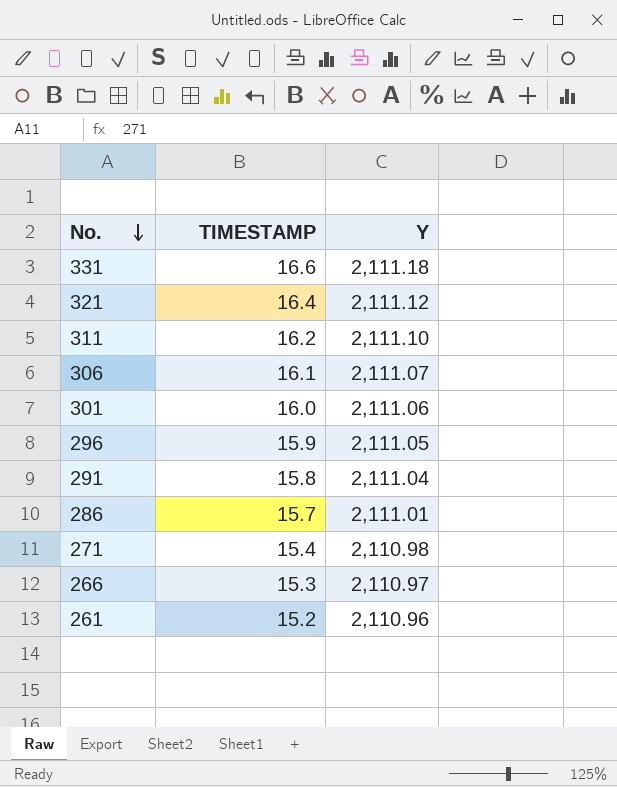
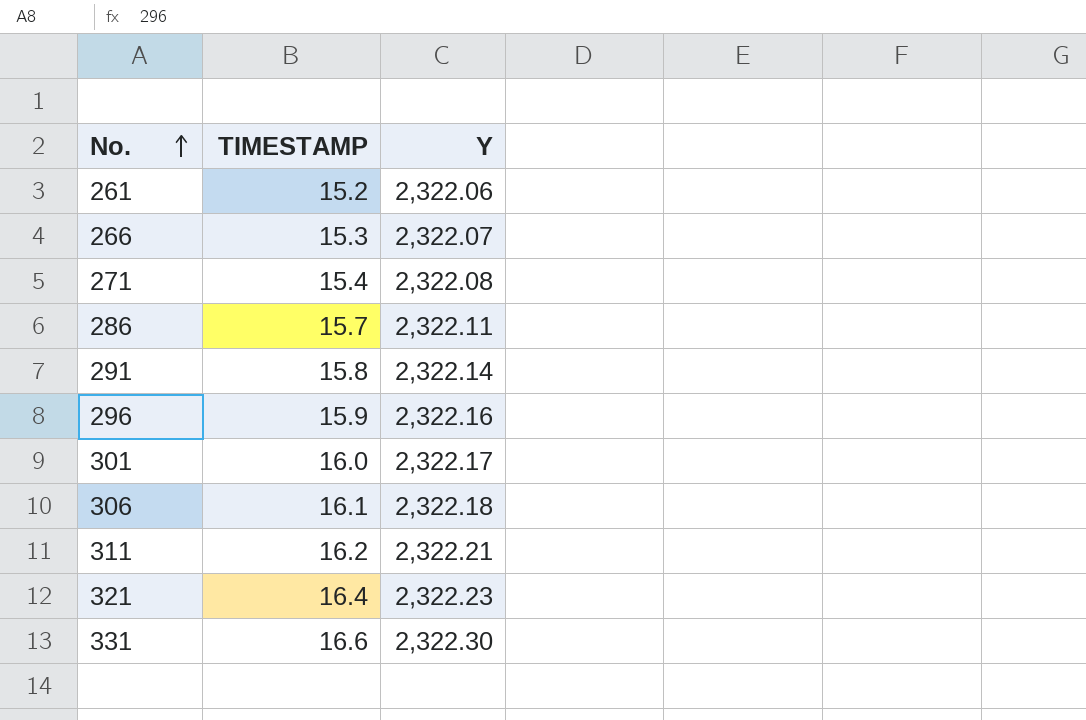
row order: No. descending -> No. ascending
261 | Y: 2,110.96 -> 2,322.06
266 | Y: 2,110.97 -> 2,322.07
271 | Y: 2,110.98 -> 2,322.08
286 | Y: 2,111.01 -> 2,322.11
291 | Y: 2,111.04 -> 2,322.14
296 | Y: 2,111.05 -> 2,322.16
301 | Y: 2,111.06 -> 2,322.17
306 | Y: 2,111.07 -> 2,322.18
311 | Y: 2,111.10 -> 2,322.21
321 | Y: 2,111.12 -> 2,322.23
331 | Y: 2,111.18 -> 2,322.30

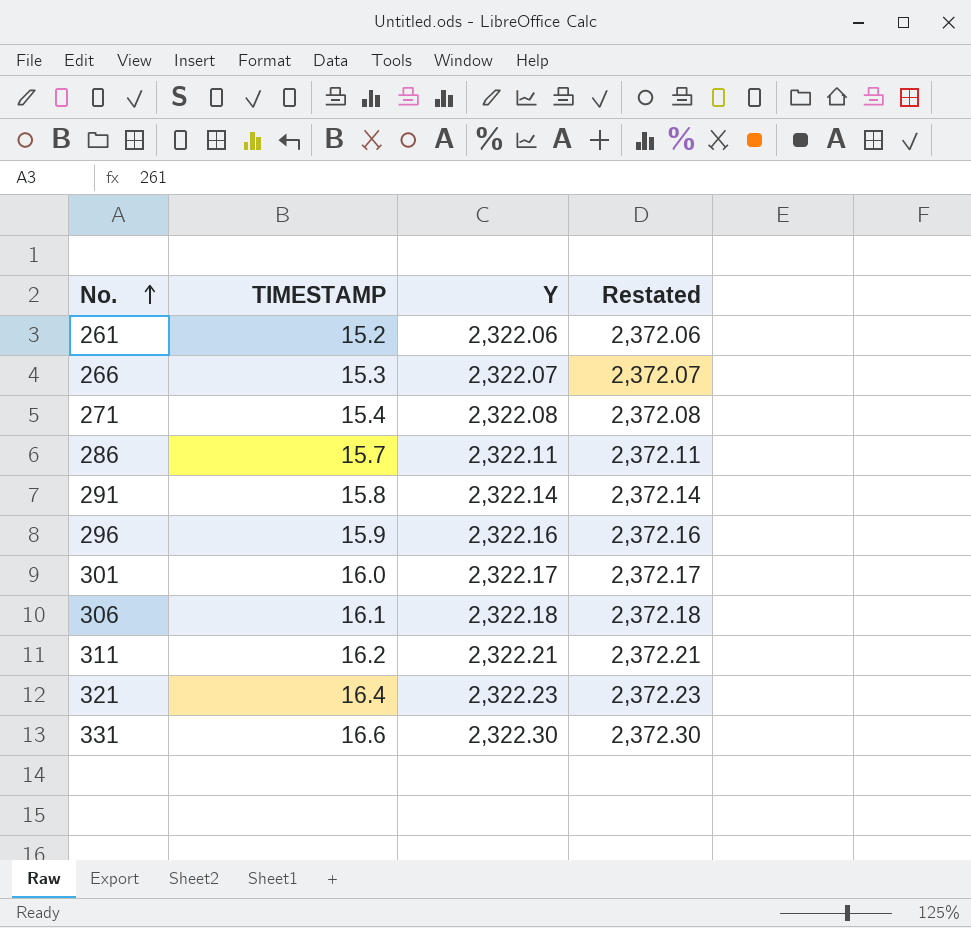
column Restated | formula: none -> [Y] + 50

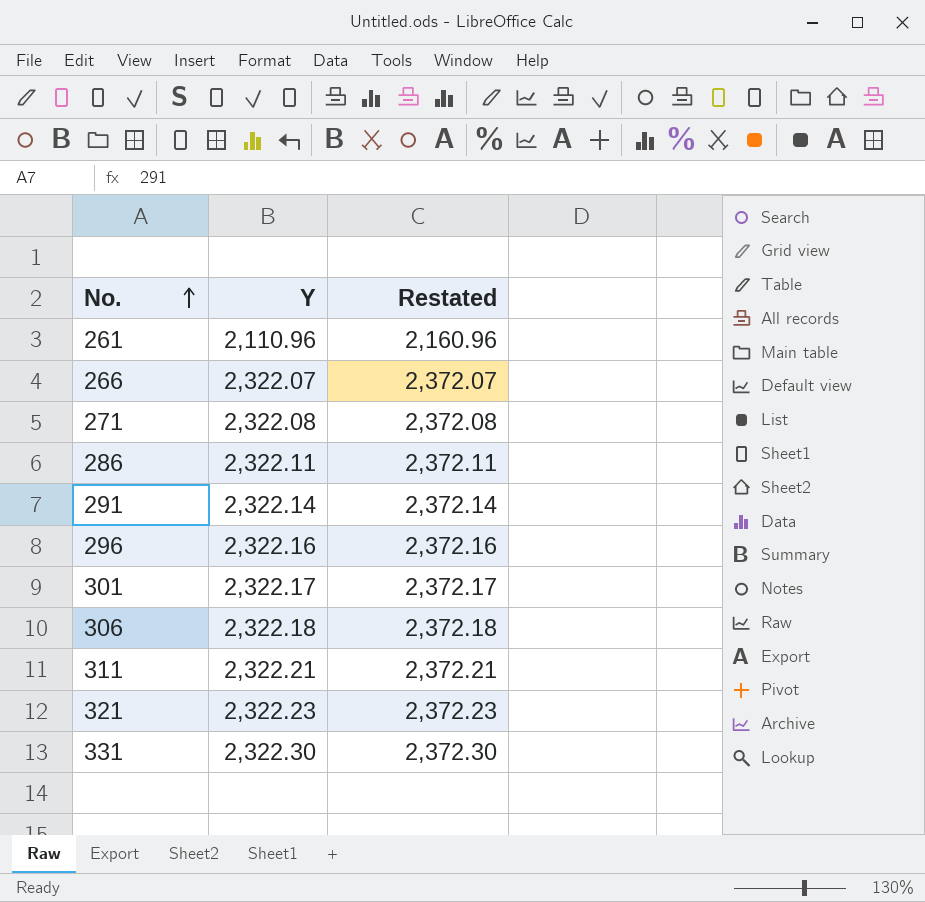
column TIMESTAMP | position: 2 -> none
261 | Y: 2,322.06 -> 2,110.96
261 | Restated: 2,372.06 -> 2,160.96

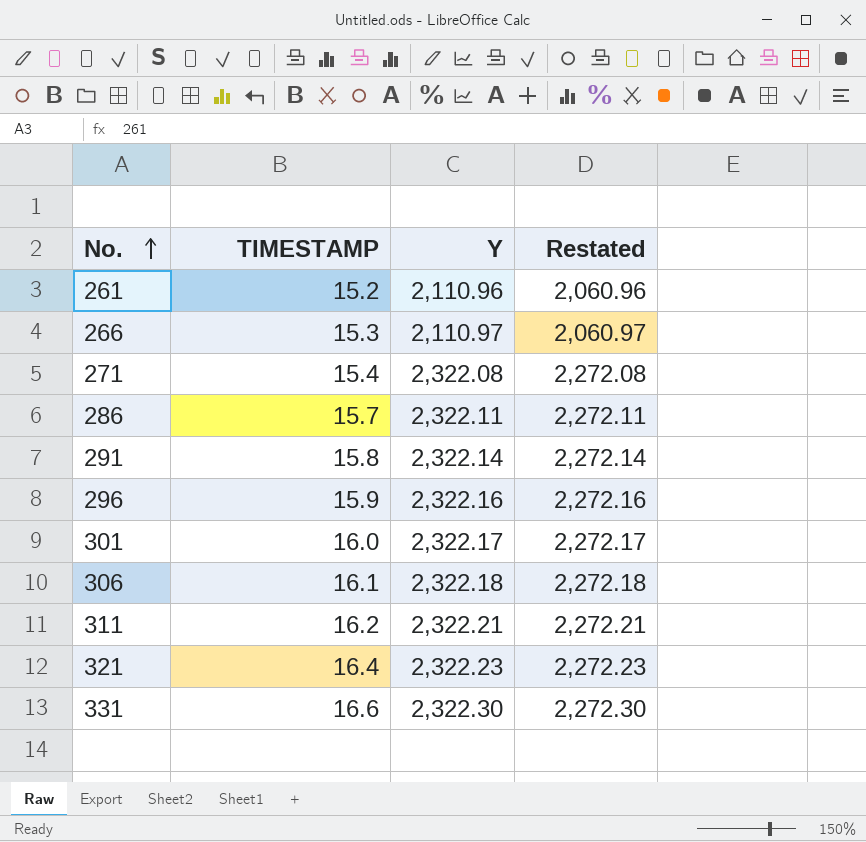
column TIMESTAMP | position: none -> 2
column Restated | formula: [Y] + 50 -> [Y] - 50
266 | Y: 2,322.07 -> 2,110.97

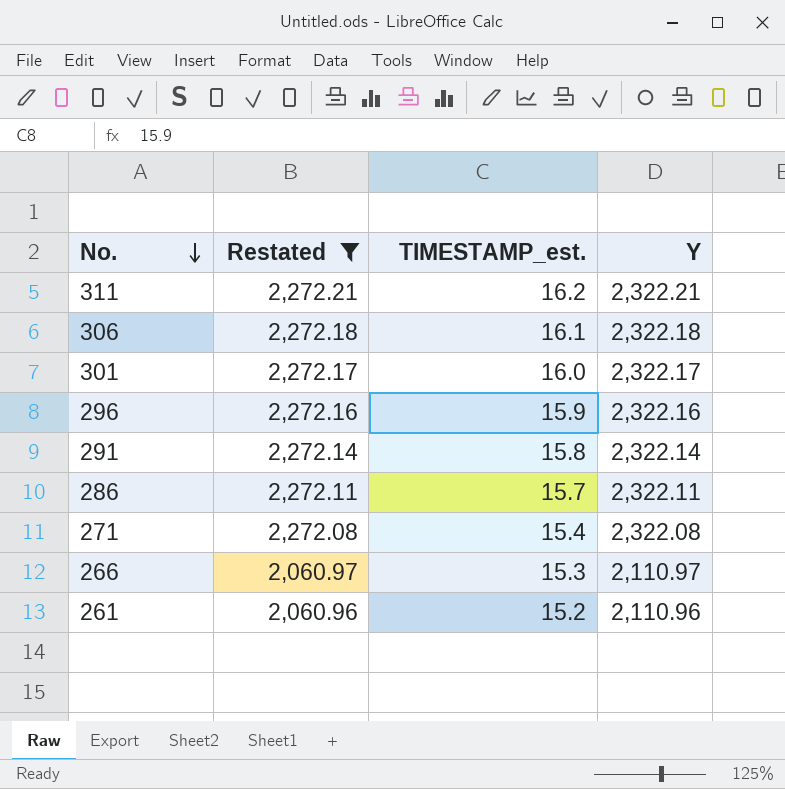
filter: none -> Restated <= 2,272.21
row order: No. ascending -> No. descending
column Restated | position: 4 -> 2
column name: TIMESTAMP -> TIMESTAMP_est.

